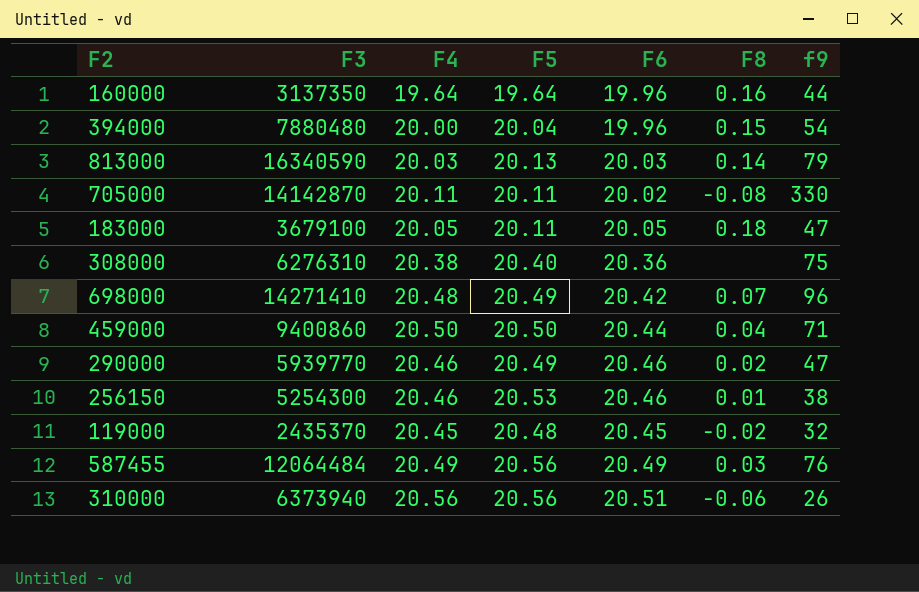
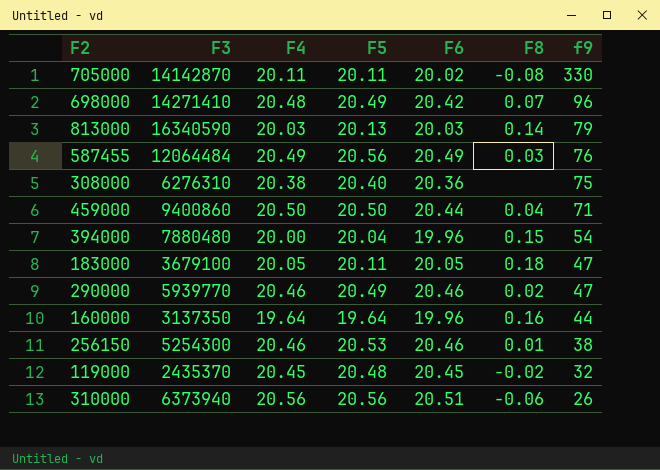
row order: none -> f9 descending

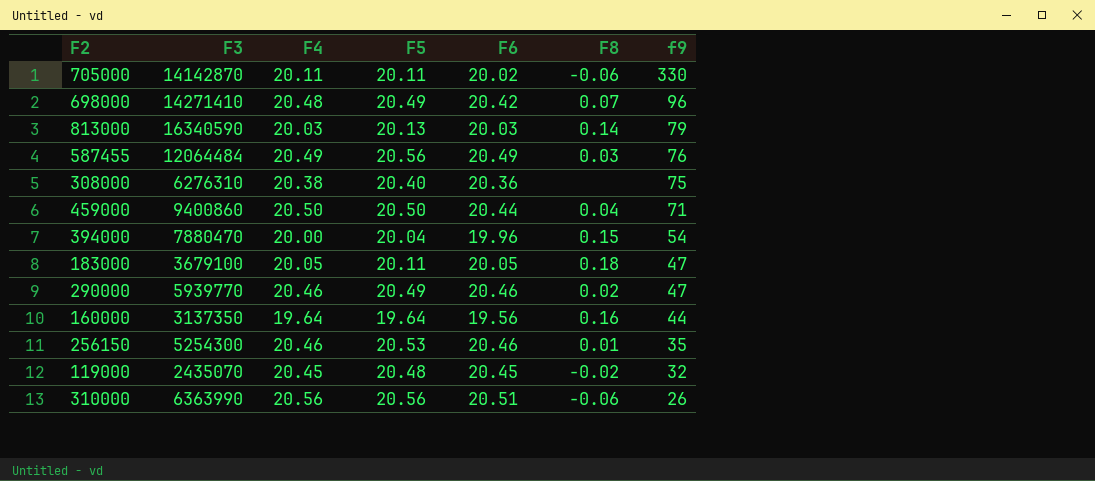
705000 | F8: -0.08 -> -0.06
394000 | F3: 7880480 -> 7880470
160000 | F6: 19.96 -> 19.56
256150 | f9: 38 -> 35
119000 | F3: 2435370 -> 2435070
310000 | F3: 6373940 -> 6363990

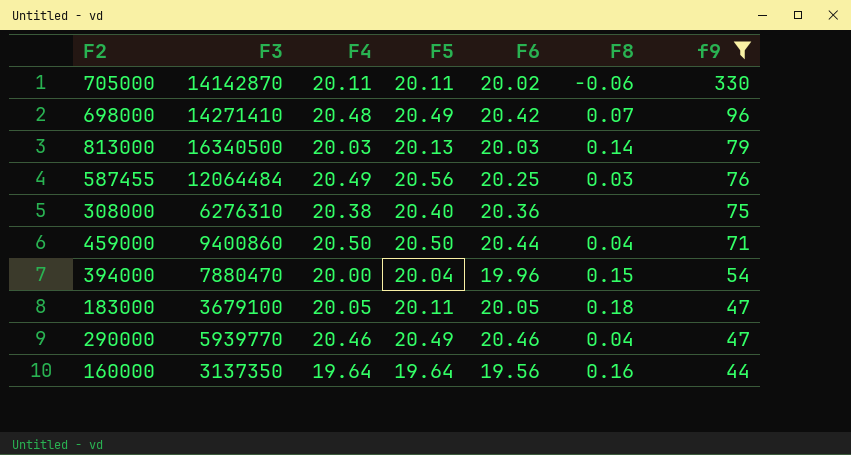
filter: none -> f9 >= 44
813000 | F3: 16340590 -> 16340500
587455 | F6: 20.49 -> 20.25
290000 | F8: 0.02 -> 0.04

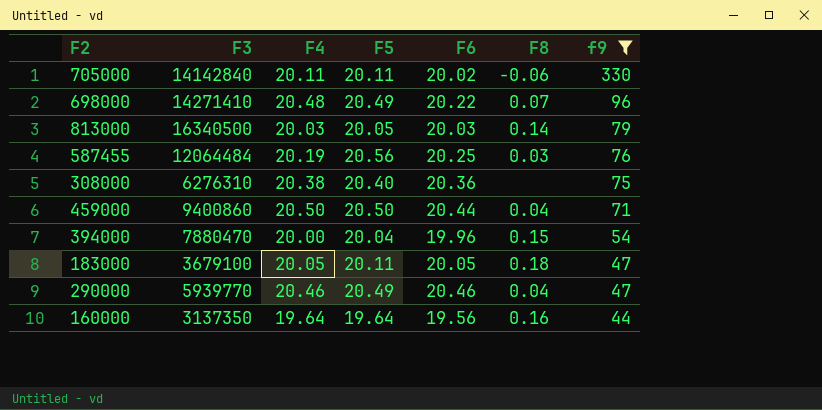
705000 | F3: 14142870 -> 14142840
698000 | F6: 20.42 -> 20.22
813000 | F5: 20.13 -> 20.05
587455 | F4: 20.49 -> 20.19

